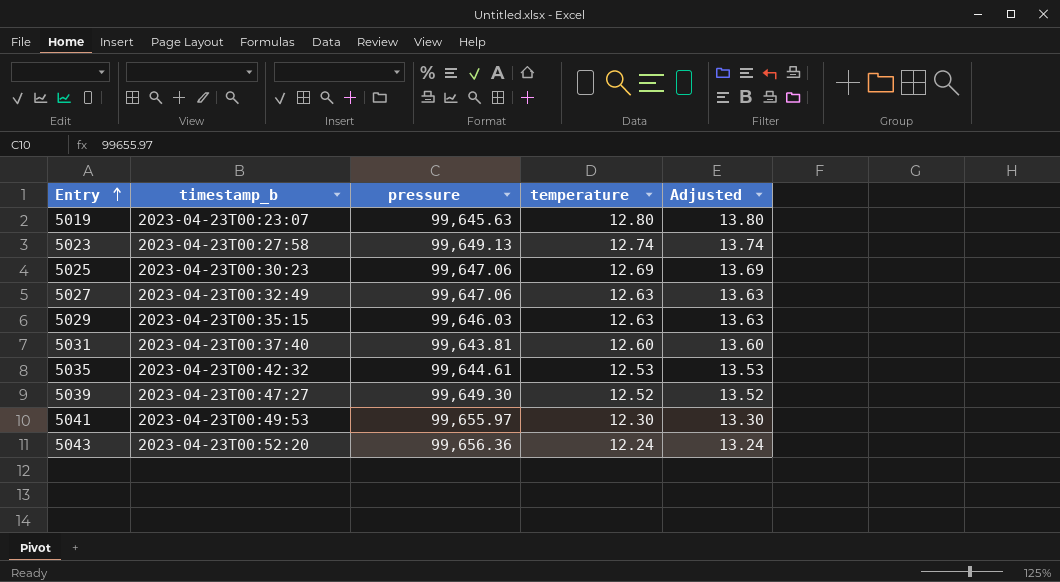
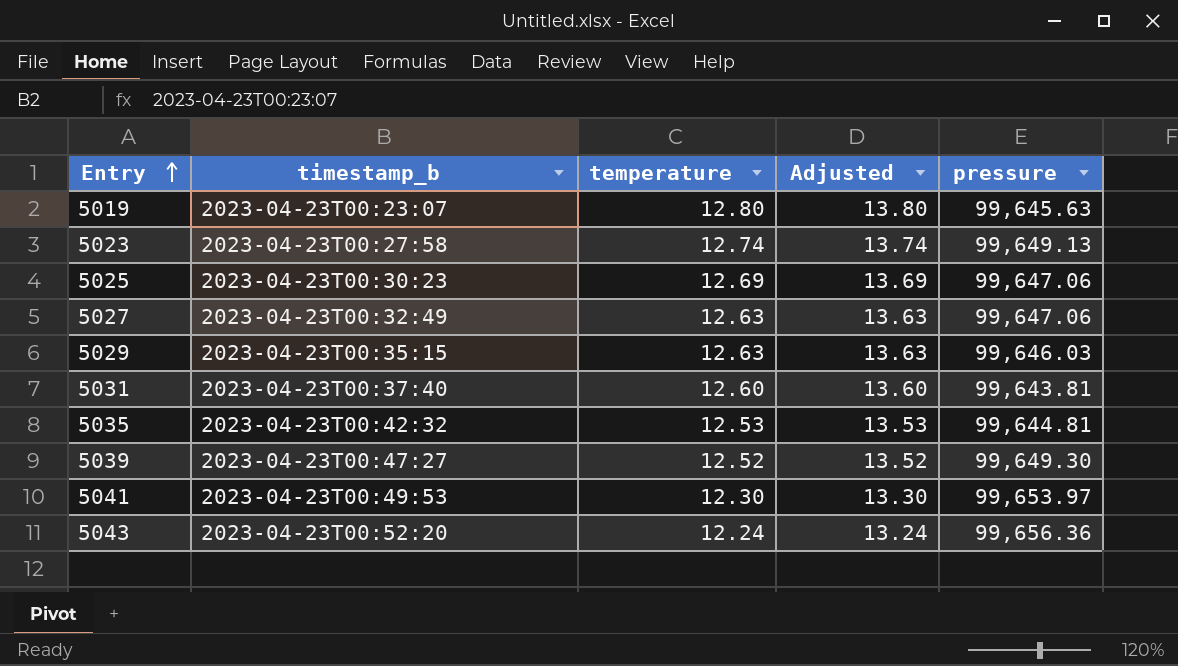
column pressure | position: 3 -> 5
5035 | pressure: 99,644.61 -> 99,644.81
5041 | pressure: 99,655.97 -> 99,653.97

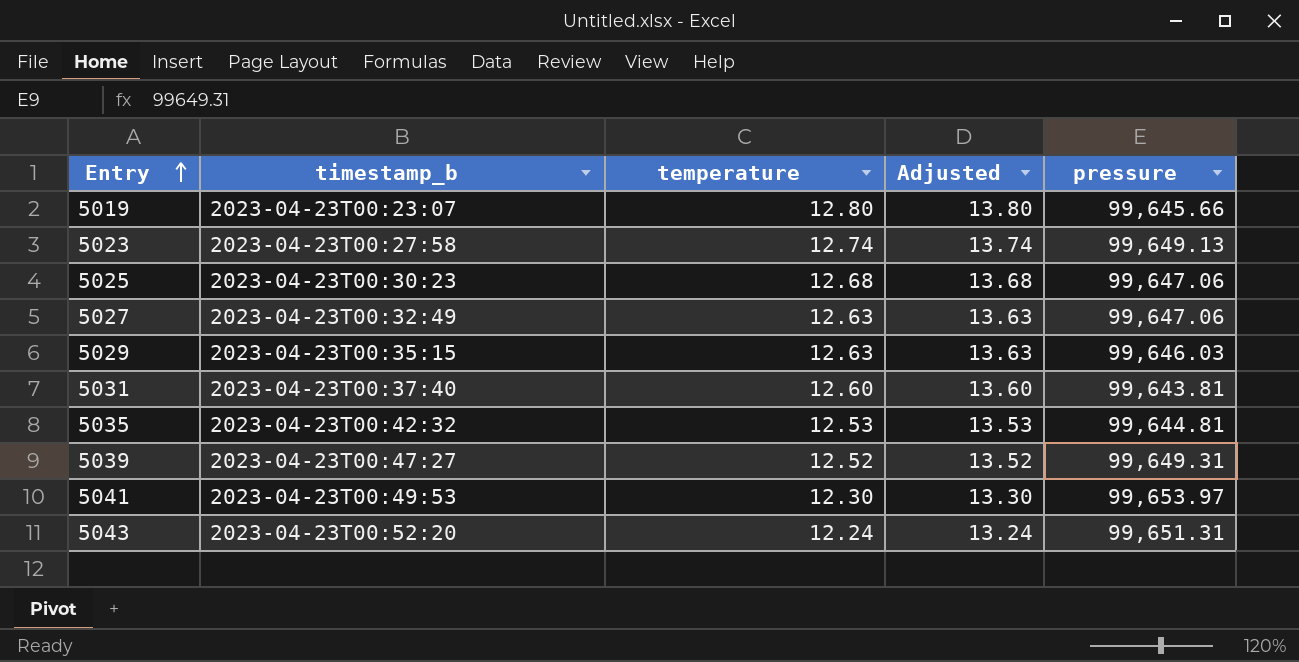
5019 | pressure: 99,645.63 -> 99,645.66
5025 | temperature: 12.69 -> 12.68
5025 | Adjusted: 13.69 -> 13.68
5039 | pressure: 99,649.30 -> 99,649.31
5043 | pressure: 99,656.36 -> 99,651.31

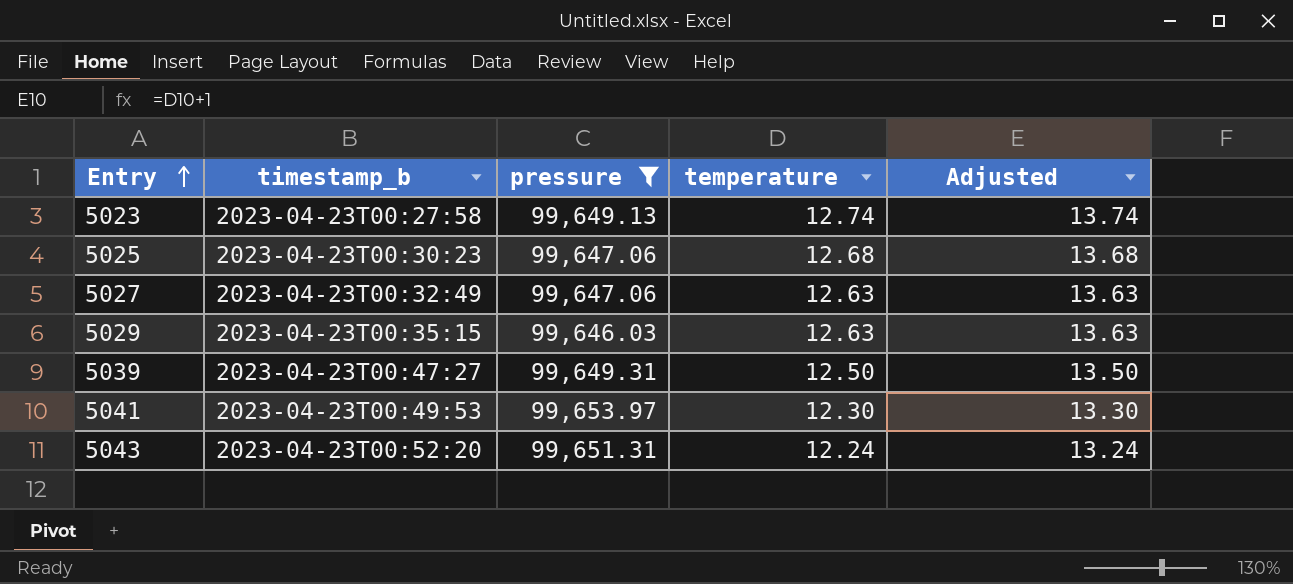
filter: none -> pressure >= 99,646.03
column pressure | position: 5 -> 3
5039 | temperature: 12.52 -> 12.50
5039 | Adjusted: 13.52 -> 13.50

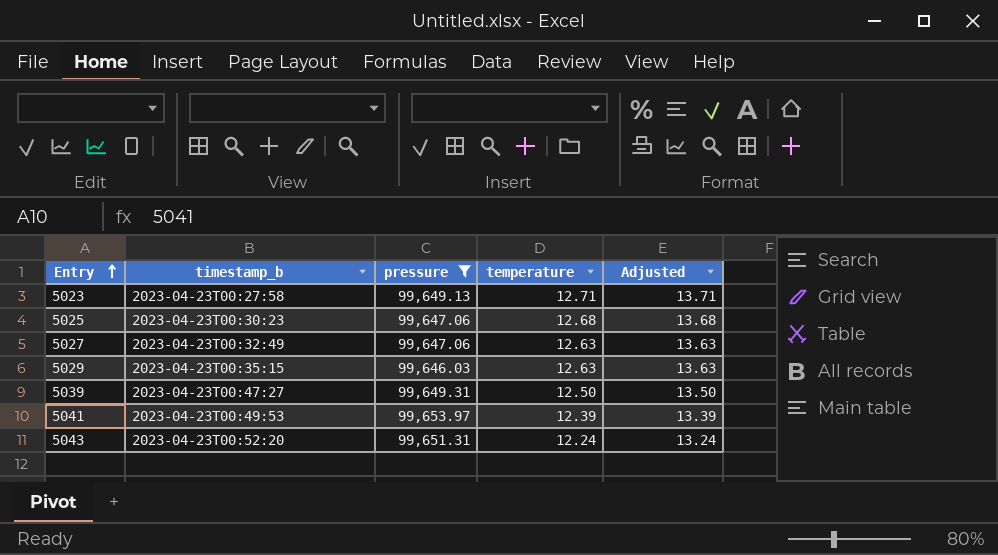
5023 | temperature: 12.74 -> 12.71
5023 | Adjusted: 13.74 -> 13.71
5041 | temperature: 12.30 -> 12.39
5041 | Adjusted: 13.30 -> 13.39

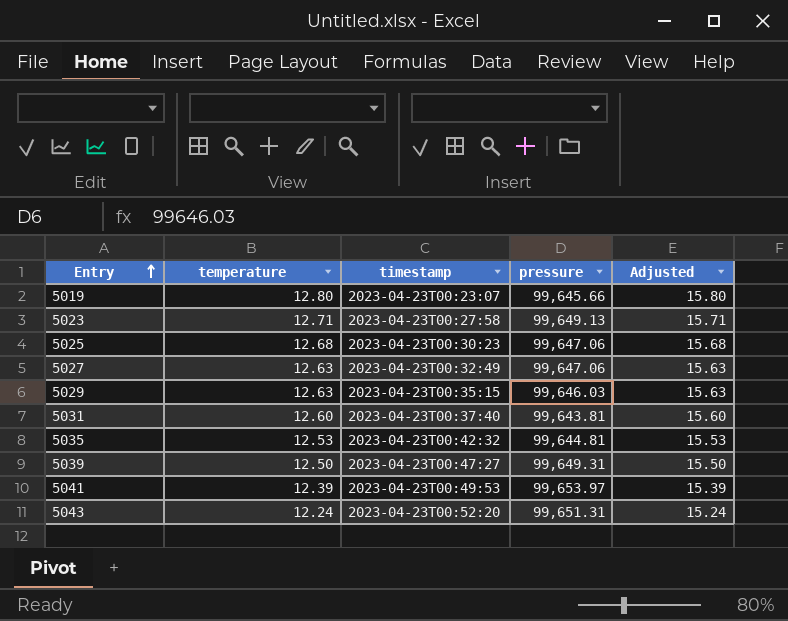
filter: pressure >= 99,646.03 -> none
column temperature | position: 4 -> 2
column name: timestamp_b -> timestamp
column Adjusted | formula: [temperature] + 1 -> [temperature] + 3

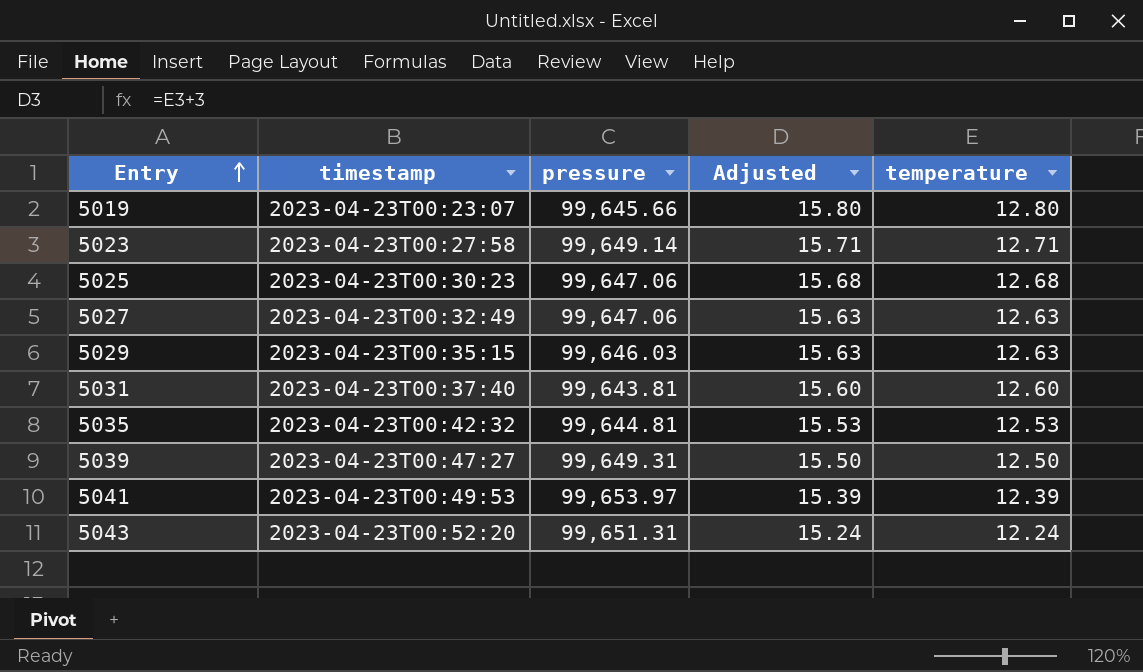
column temperature | position: 2 -> 5
5023 | pressure: 99,649.13 -> 99,649.14

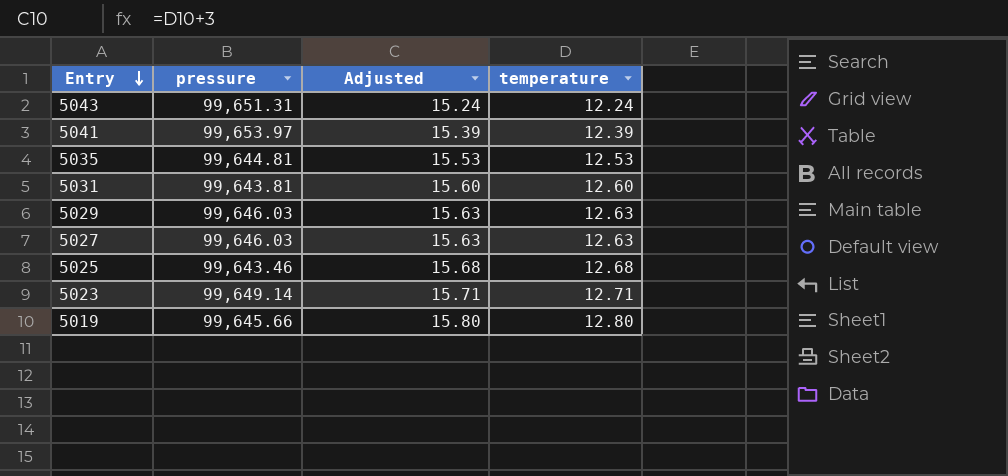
row order: Entry ascending -> Entry descending
column timestamp | position: 2 -> none
row 5039: 2023-04-23T00:47:27 | 99,649.31 | 15.50 | 12.50 -> none
5027 | pressure: 99,647.06 -> 99,646.03
5025 | pressure: 99,647.06 -> 99,643.46

